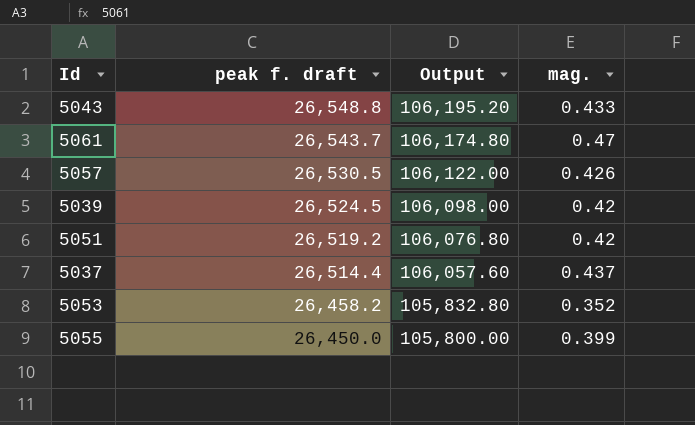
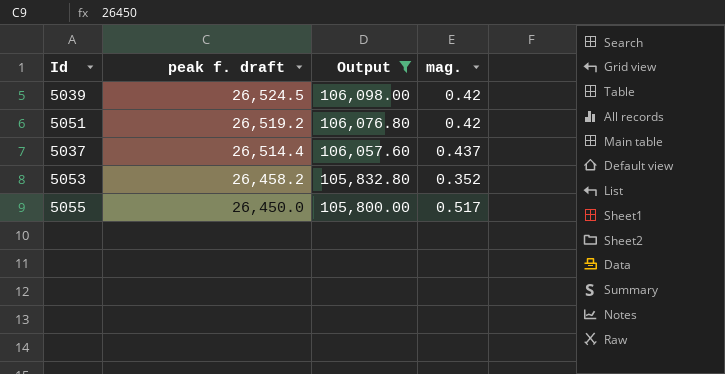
filter: none -> Output <= 106,098.00
5055 | mag.: 0.399 -> 0.517

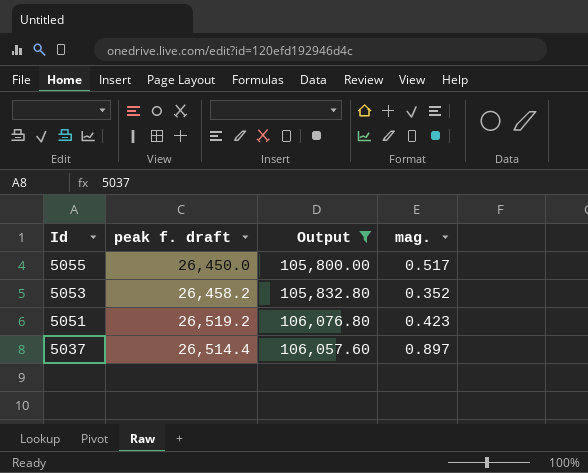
row order: peak f. draft descending -> Id descending
row 5039: 26,524.5 | 106,098.00 | 0.42 -> none
5051 | mag.: 0.42 -> 0.423
5037 | mag.: 0.437 -> 0.897

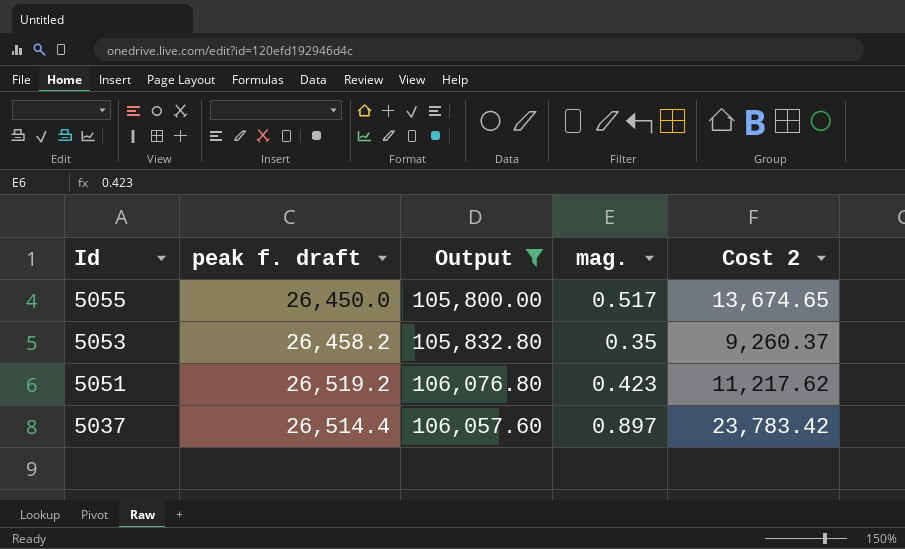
column Cost 2 | formula: none -> [peak f. draft] * [mag.]
5053 | mag.: 0.352 -> 0.35

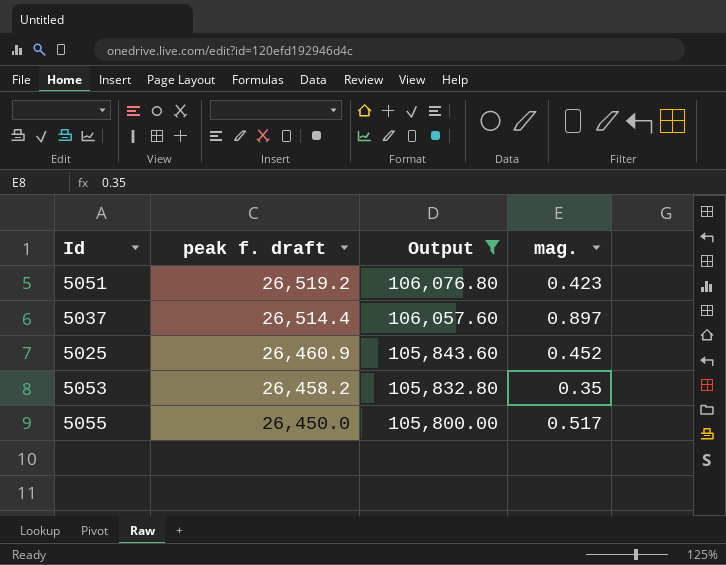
row order: Id descending -> peak f. draft descending
column Cost 2 | formula: [peak f. draft] * [mag.] -> none
row 5025: none -> 26,460.9 | 105,843.60 | 0.452

